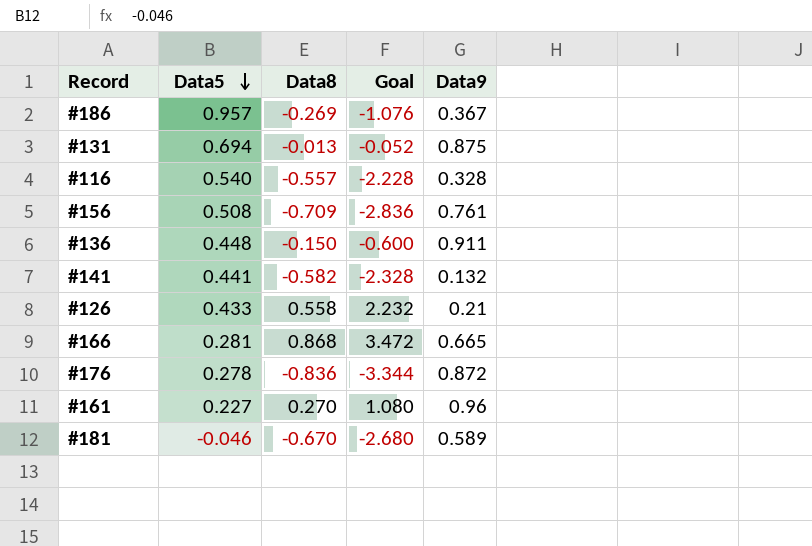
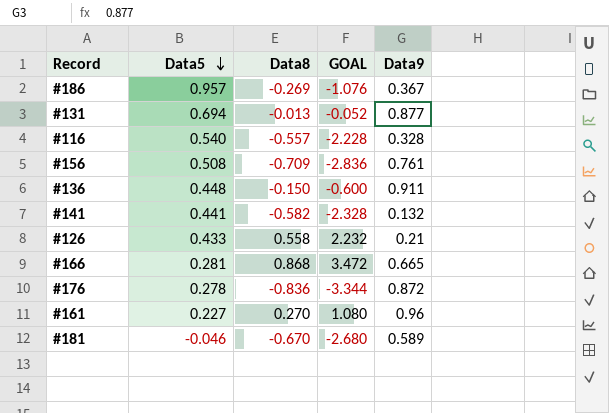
column name: Goal -> GOAL
#131 | Data9: 0.875 -> 0.877

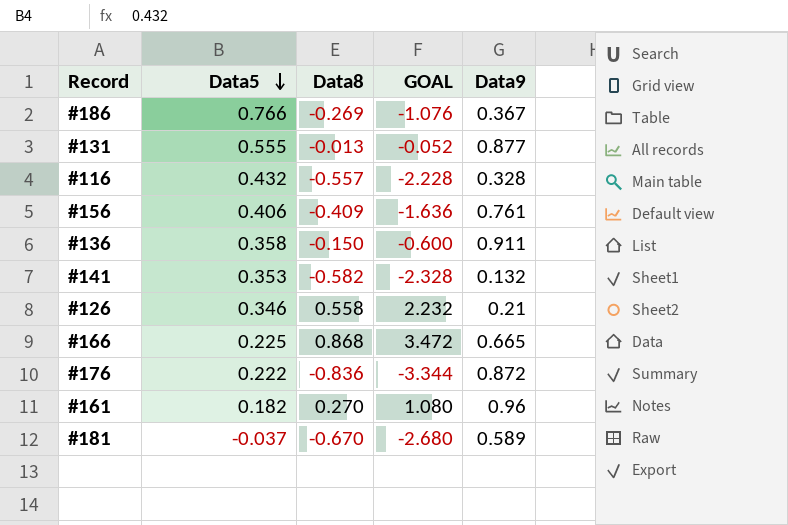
#186 | Data5: 0.957 -> 0.766
#131 | Data5: 0.694 -> 0.555
#116 | Data5: 0.540 -> 0.432
#156 | Data5: 0.508 -> 0.406
#156 | Data8: -0.709 -> -0.409
#156 | GOAL: -2.836 -> -1.636
#136 | Data5: 0.448 -> 0.358
#141 | Data5: 0.441 -> 0.353
#126 | Data5: 0.433 -> 0.346
#166 | Data5: 0.281 -> 0.225
#176 | Data5: 0.278 -> 0.222
#161 | Data5: 0.227 -> 0.182
#181 | Data5: -0.046 -> -0.037

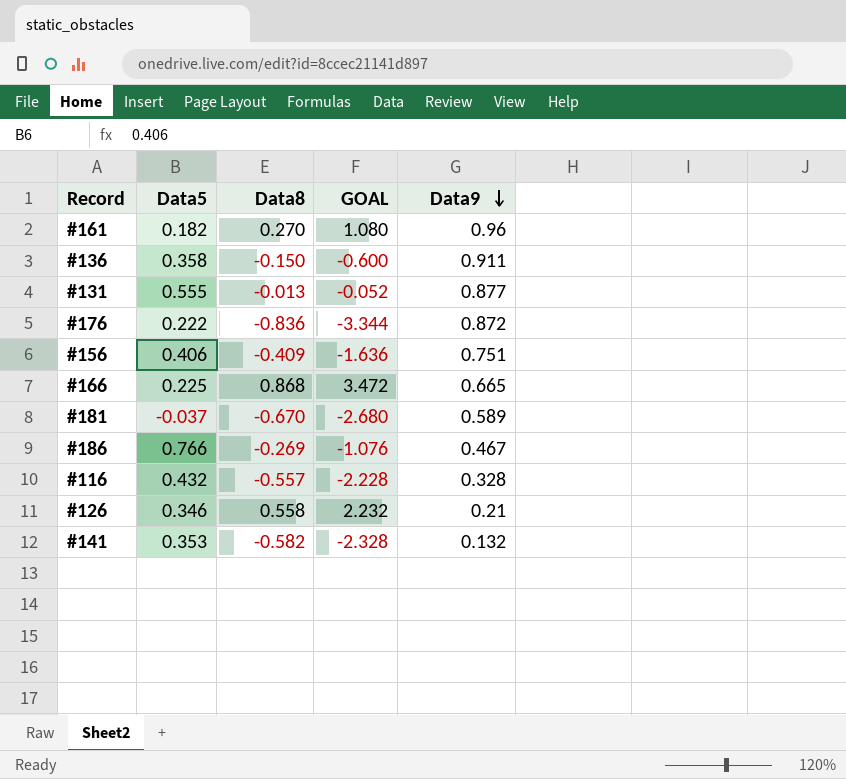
row order: Data5 descending -> Data9 descending
#156 | Data9: 0.761 -> 0.751
#186 | Data9: 0.367 -> 0.467

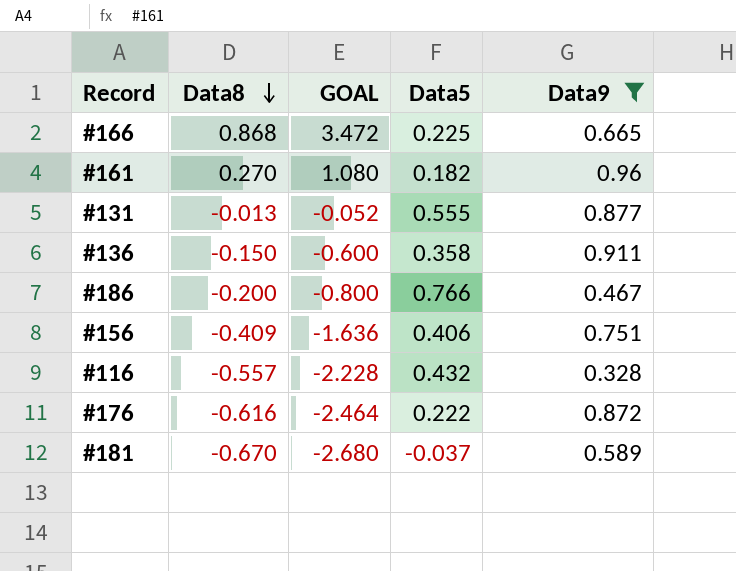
filter: none -> Data9 >= 0.328
row order: Data9 descending -> Data8 descending
column Data5 | position: 2 -> 4
#186 | Data8: -0.269 -> -0.200
#186 | GOAL: -1.076 -> -0.800
#176 | Data8: -0.836 -> -0.616
#176 | GOAL: -3.344 -> -2.464

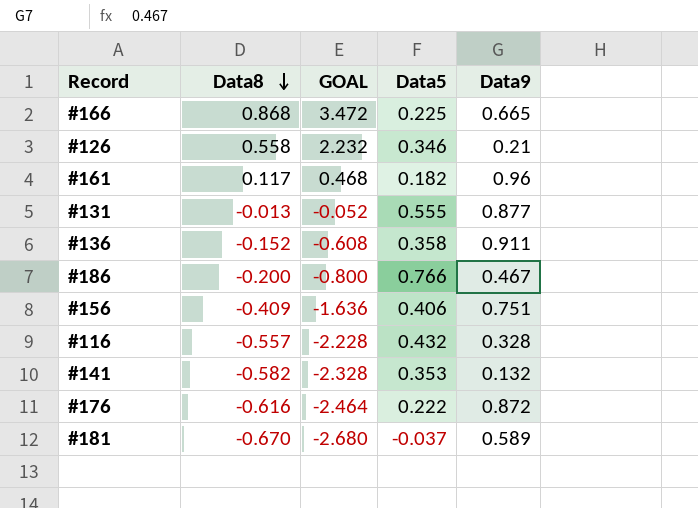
filter: Data9 >= 0.328 -> none
#161 | Data8: 0.270 -> 0.117
#161 | GOAL: 1.080 -> 0.468
#136 | Data8: -0.150 -> -0.152
#136 | GOAL: -0.600 -> -0.608

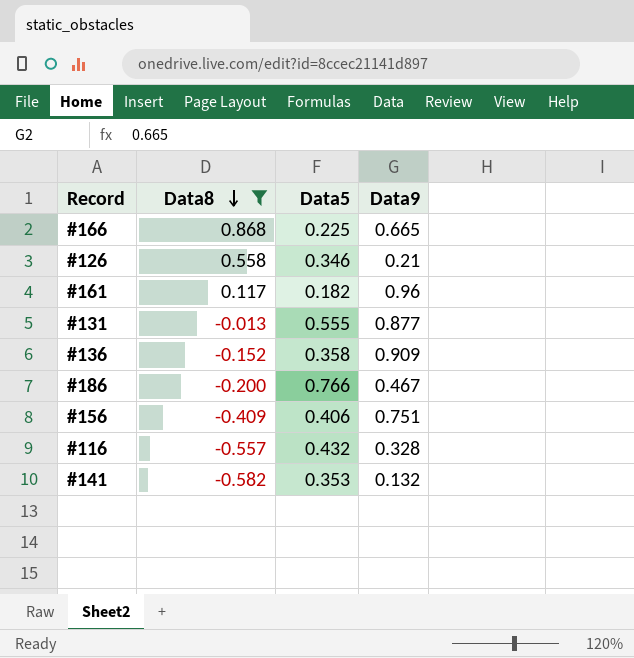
filter: none -> Data8 >= -0.582
column GOAL | formula: [Data8] * 4 -> none
#136 | Data9: 0.911 -> 0.909

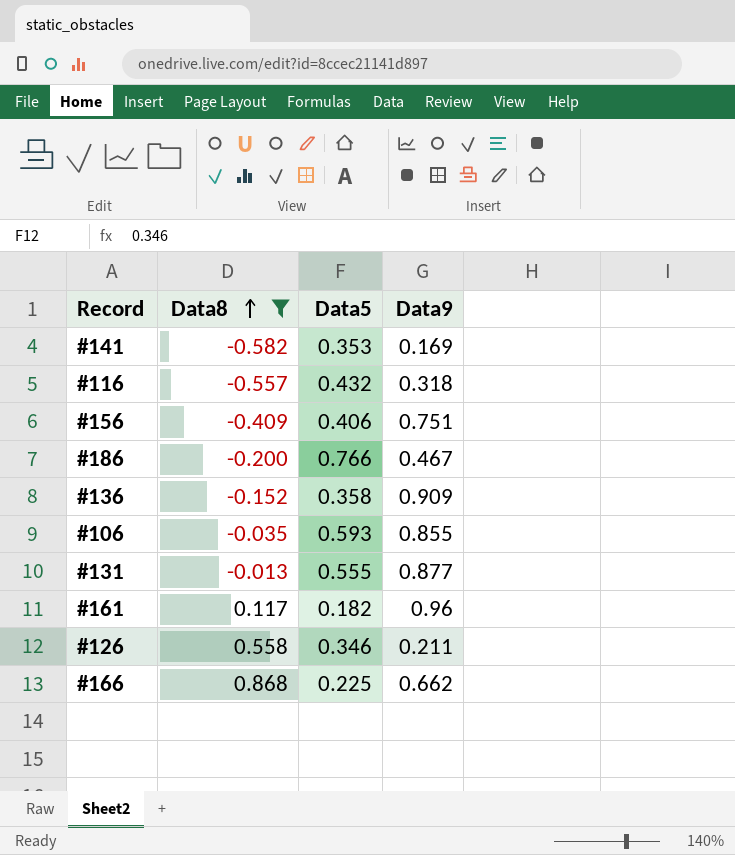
row order: Data8 descending -> Data8 ascending
#141 | Data9: 0.132 -> 0.169
#116 | Data9: 0.328 -> 0.318
row #106: none -> -0.035 | 0.593 | 0.855
#126 | Data9: 0.21 -> 0.211
#166 | Data9: 0.665 -> 0.662

